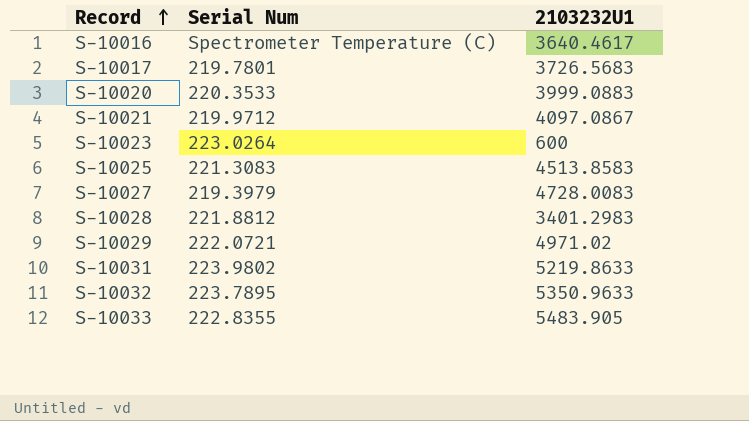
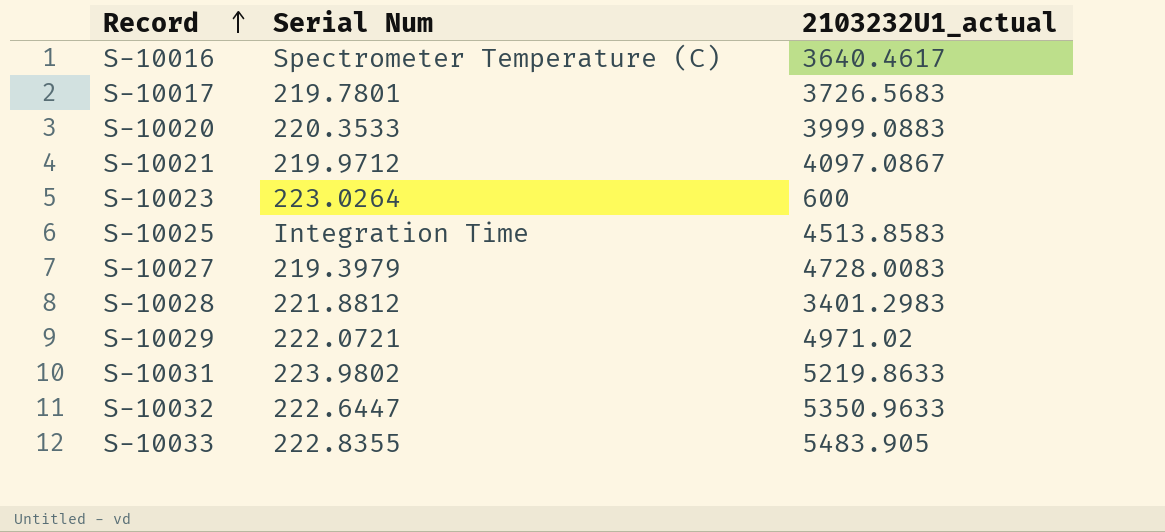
column name: 2103232U1 -> 2103232U1_actual
S-10025 | Serial Num: 221.3083 -> Integration Time
S-10032 | Serial Num: 223.7895 -> 222.6447

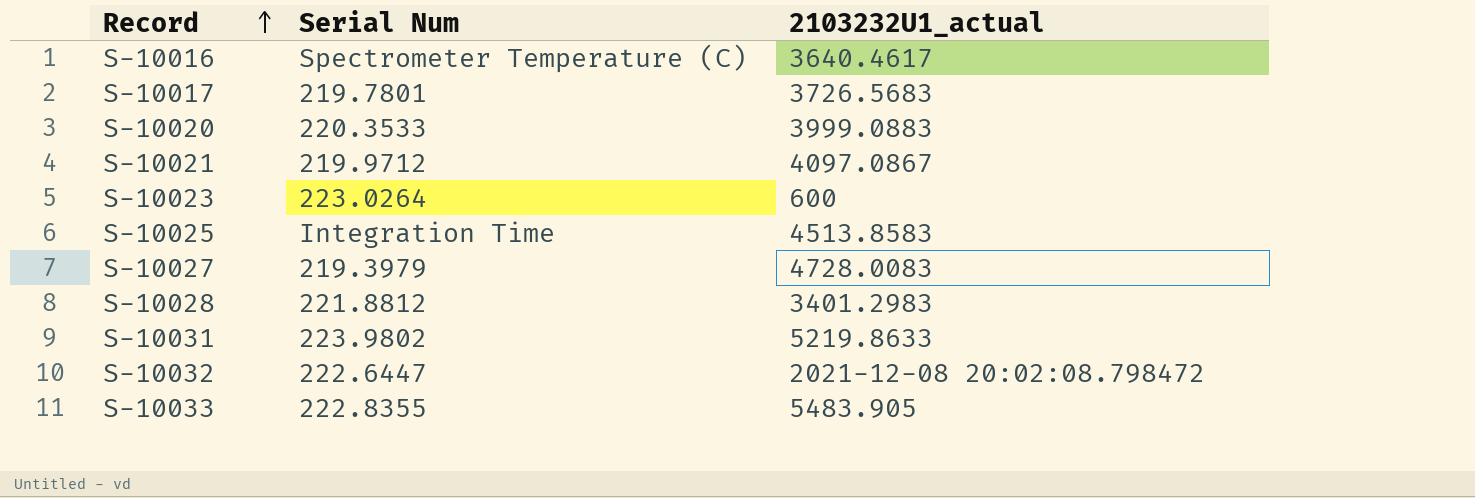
row S-10029: 222.0721 | 4971.02 -> none
S-10032 | 2103232U1_actual: 5350.9633 -> 2021-12-08 20:02:08.798472

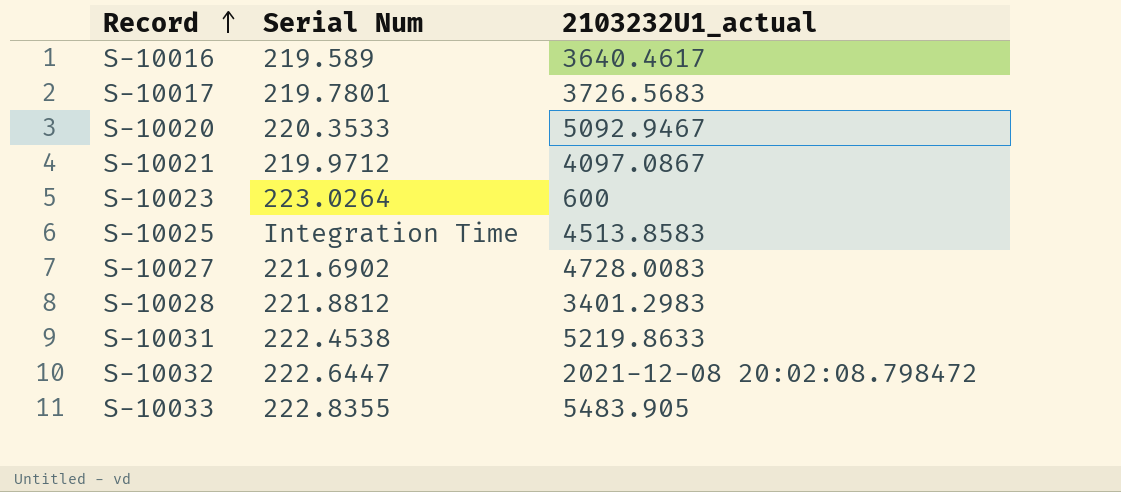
S-10016 | Serial Num: Spectrometer Temperature (C) -> 219.589
S-10020 | 2103232U1_actual: 3999.0883 -> 5092.9467
S-10027 | Serial Num: 219.3979 -> 221.6902
S-10031 | Serial Num: 223.9802 -> 222.4538

